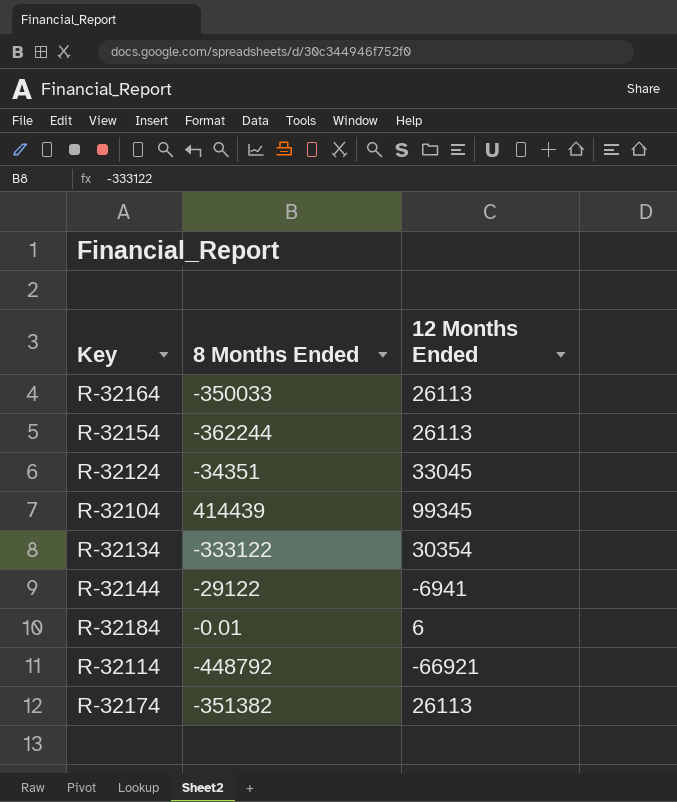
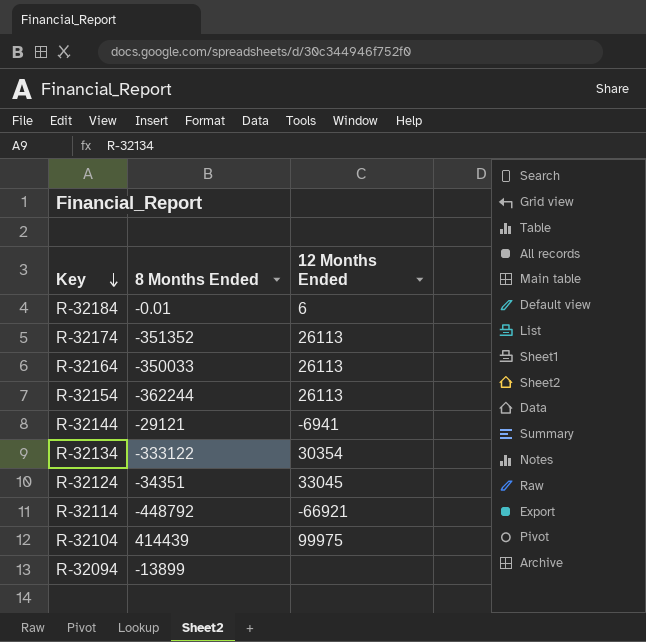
row order: none -> Key descending
R-32174 | 8 Months Ended: -351382 -> -351352
R-32144 | 8 Months Ended: -29122 -> -29121
R-32104 | 12 Months Ended: 99345 -> 99975
row R-32094: none -> -13899 | none

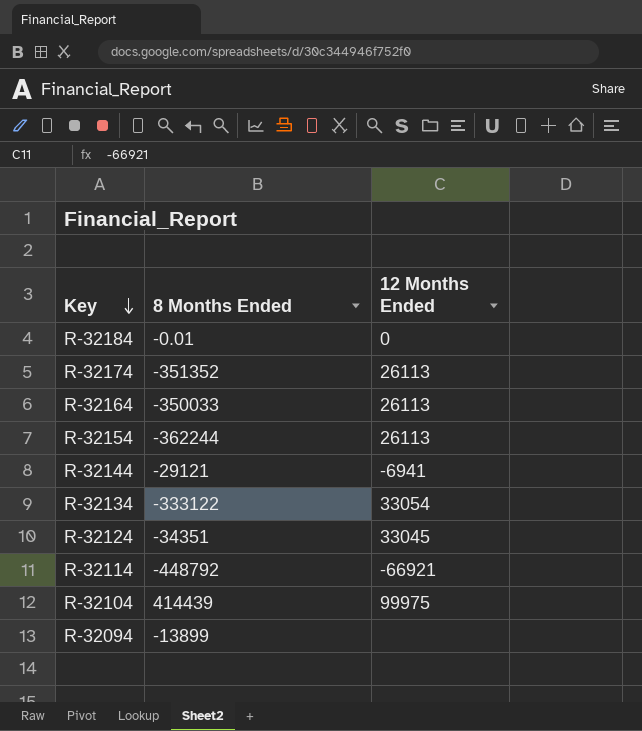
R-32184 | 12 Months Ended: 6 -> 0
R-32134 | 12 Months Ended: 30354 -> 33054

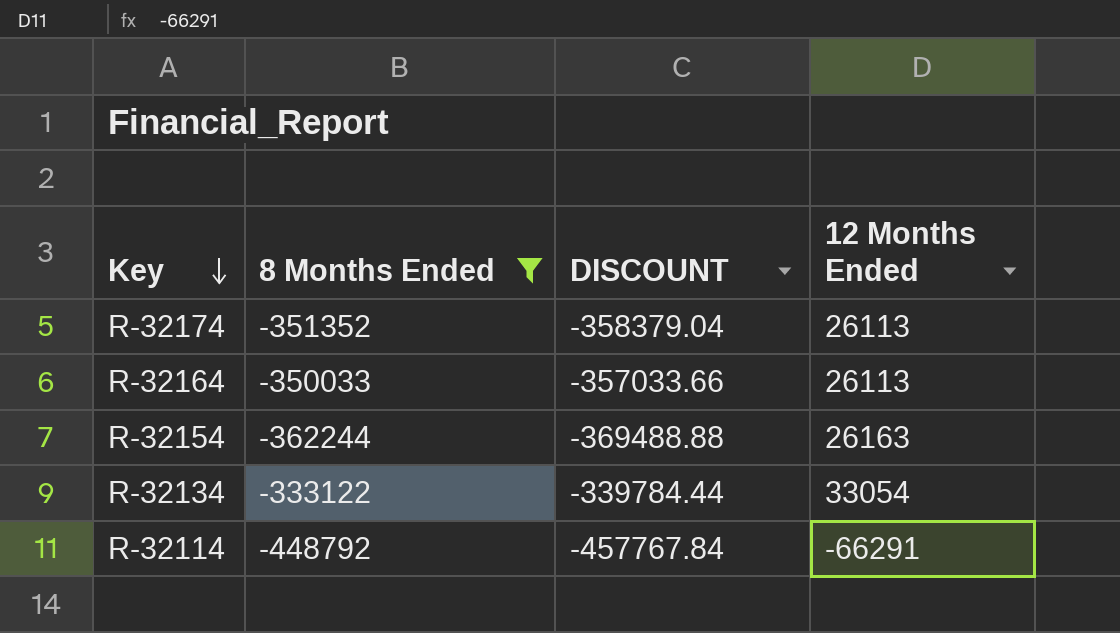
filter: none -> 8 Months Ended <= -333122
column DISCOUNT | formula: none -> [8 Months Ended] * 1.02
R-32154 | 12 Months Ended: 26113 -> 26163
R-32114 | 12 Months Ended: -66921 -> -66291

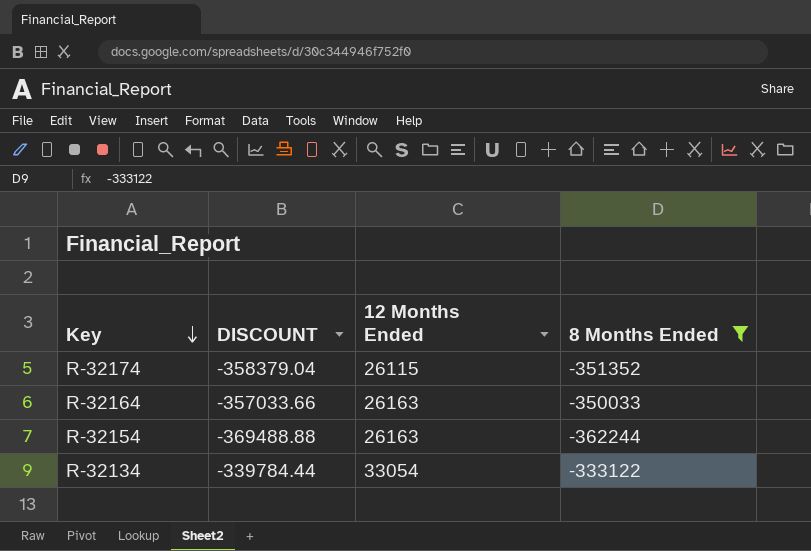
column 8 Months Ended | position: 2 -> 4
row R-32114: -448792 | -457767.84 | -66291 -> none
R-32174 | 12 Months Ended: 26113 -> 26115
R-32164 | 12 Months Ended: 26113 -> 26163

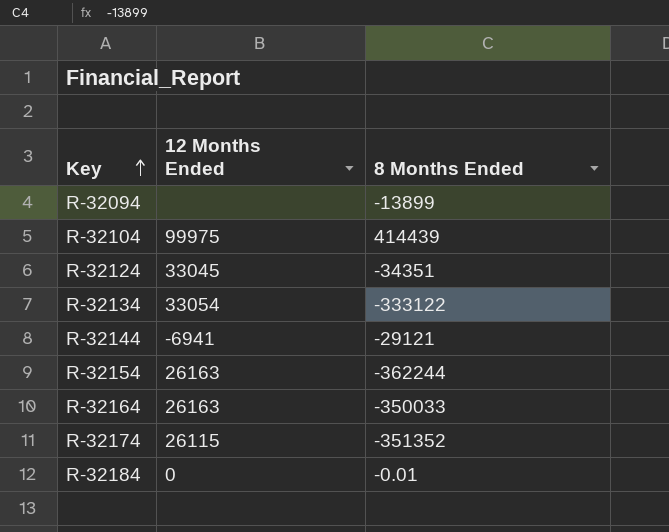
filter: 8 Months Ended <= -333122 -> none
row order: Key descending -> Key ascending
column DISCOUNT | formula: [8 Months Ended] * 1.02 -> none

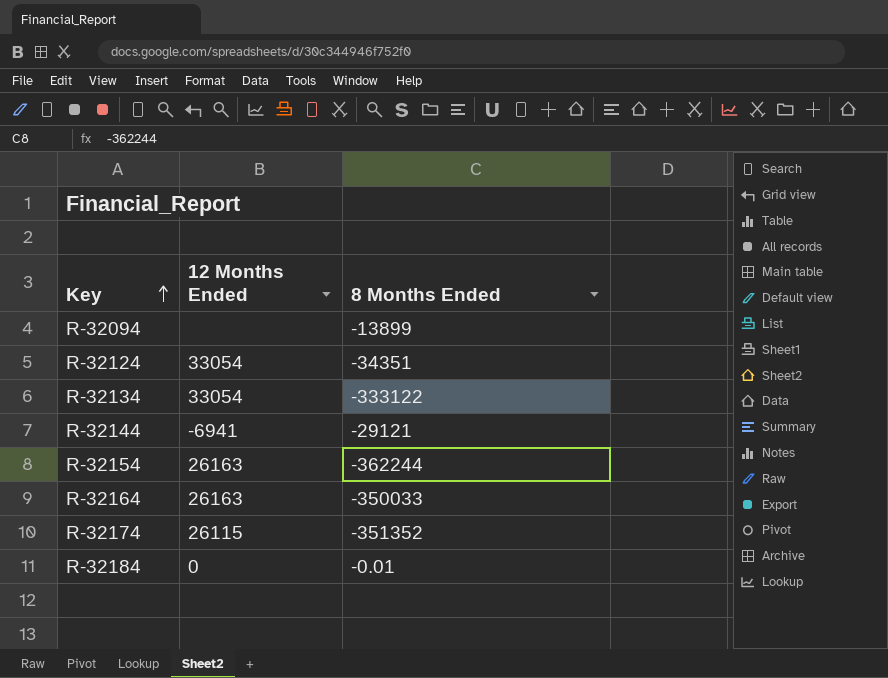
row R-32104: 99975 | 414439 -> none
R-32124 | 12 Months Ended: 33045 -> 33054

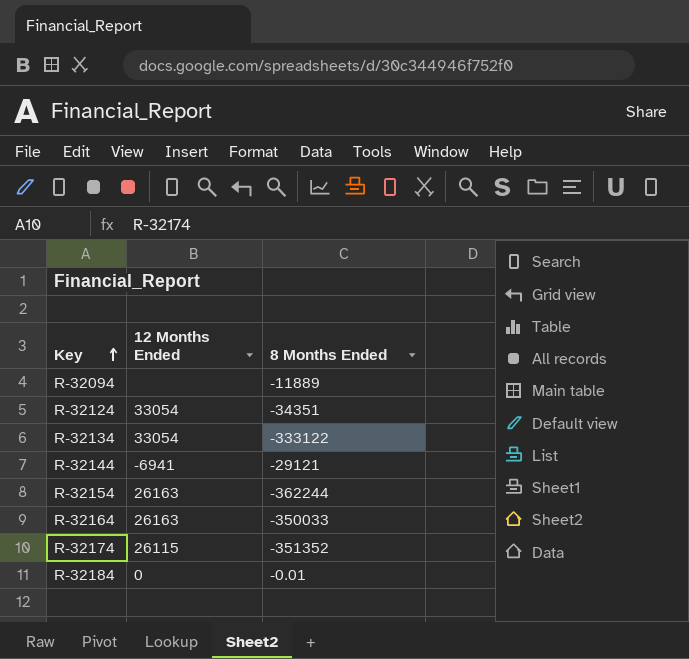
R-32094 | 8 Months Ended: -13899 -> -11889

